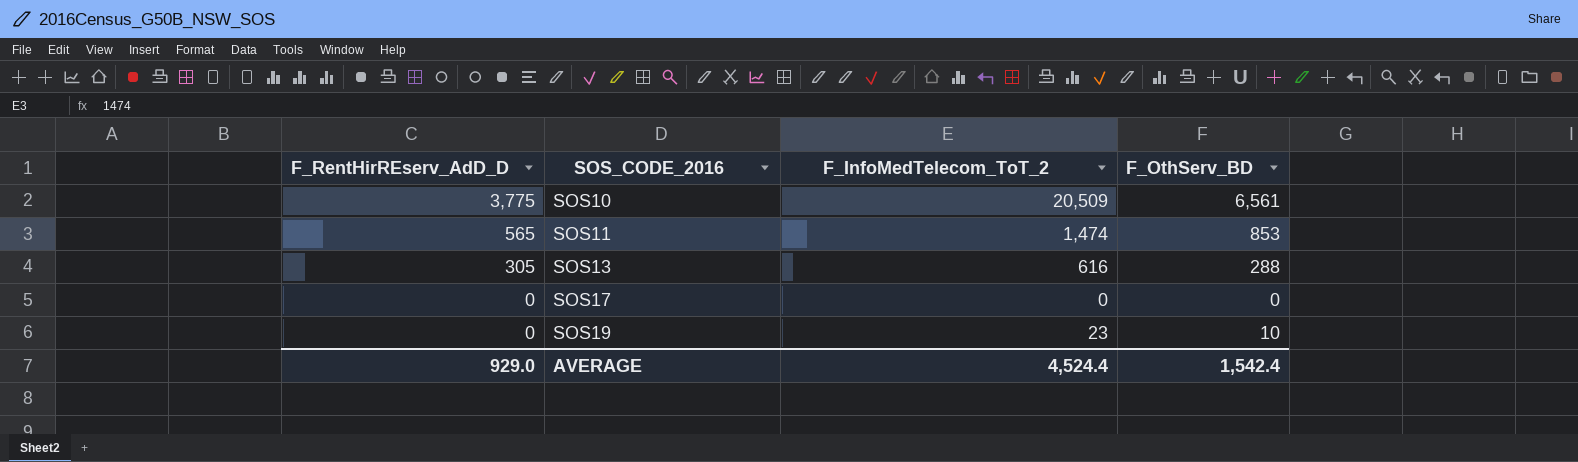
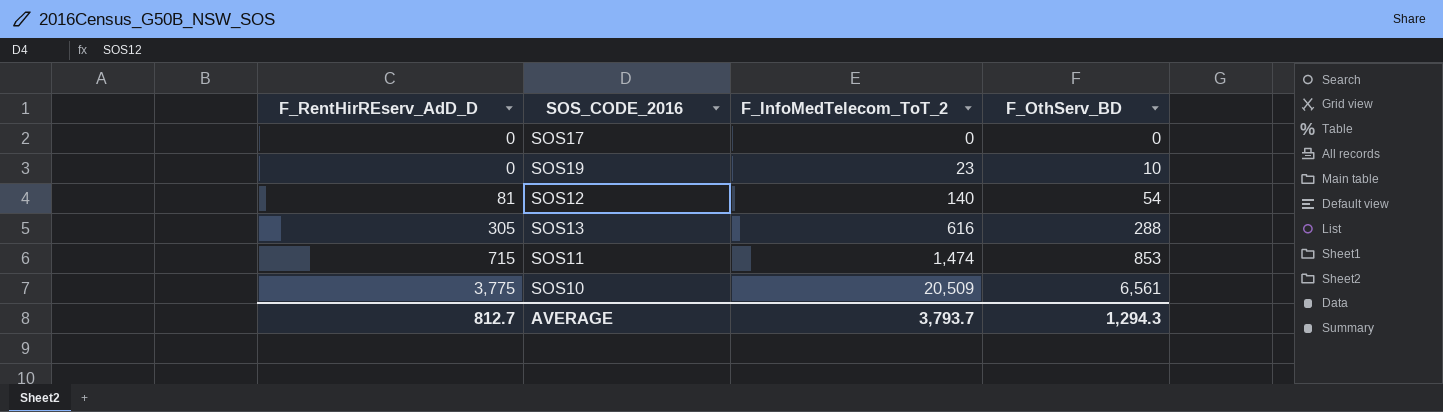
row order: F_RentHirREserv_AdD_D descending -> F_RentHirREserv_AdD_D ascending
row SOS12: none -> 81 | 140 | 54
SOS11 | F_RentHirREserv_AdD_D: 565 -> 715
AVERAGE | F_RentHirREserv_AdD_D: 929.0 -> 812.7
AVERAGE | F_InfoMedTelecom_ToT_2: 4,524.4 -> 3,793.7
AVERAGE | F_OthServ_BD: 1,542.4 -> 1,294.3

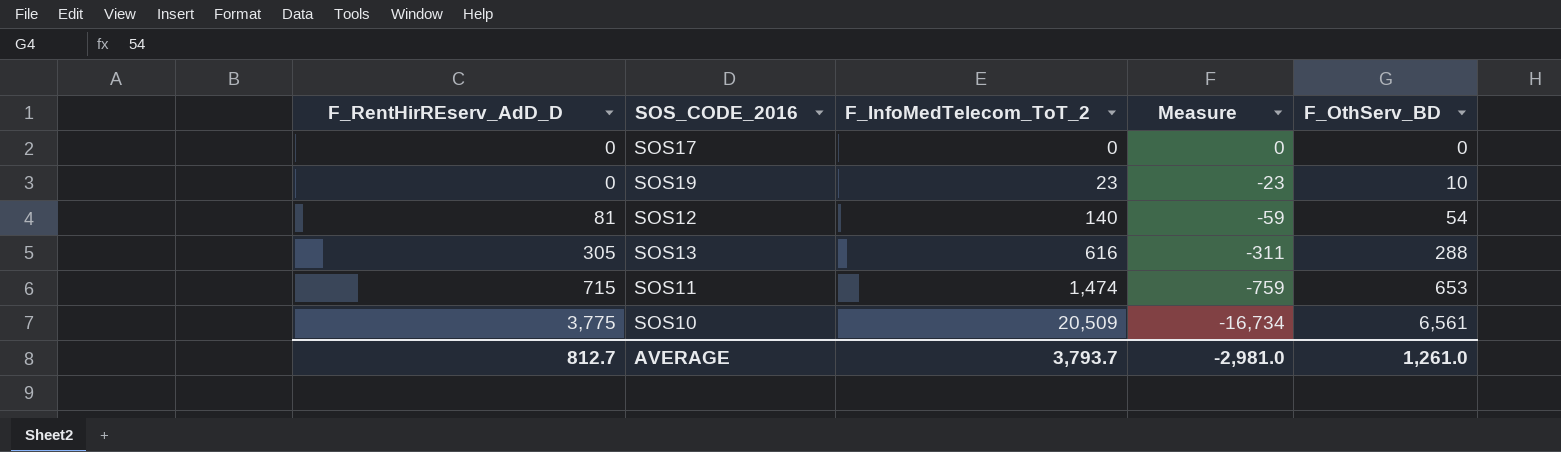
column Measure | formula: none -> [F_RentHirREserv_AdD_D] - [F_InfoMedTelecom_ToT_2]
SOS11 | F_OthServ_BD: 853 -> 653
AVERAGE | F_OthServ_BD: 1,294.3 -> 1,261.0

